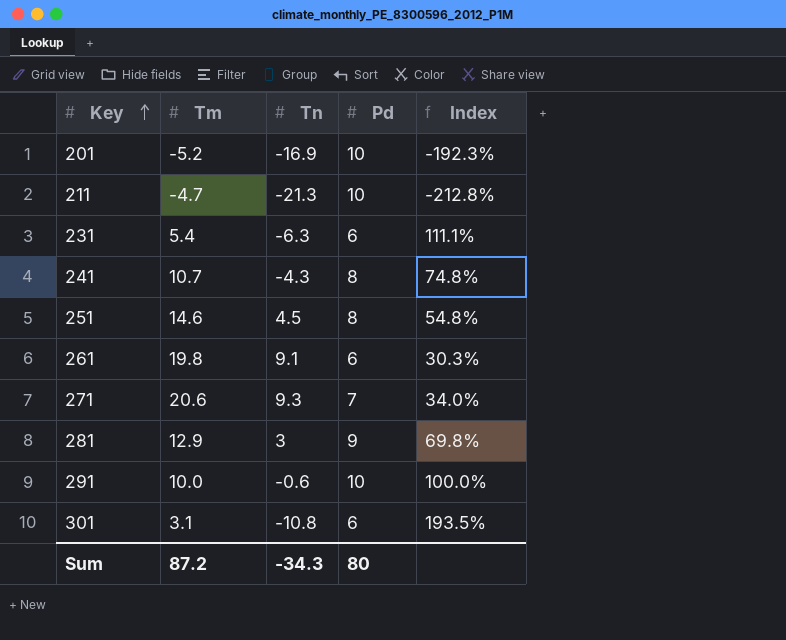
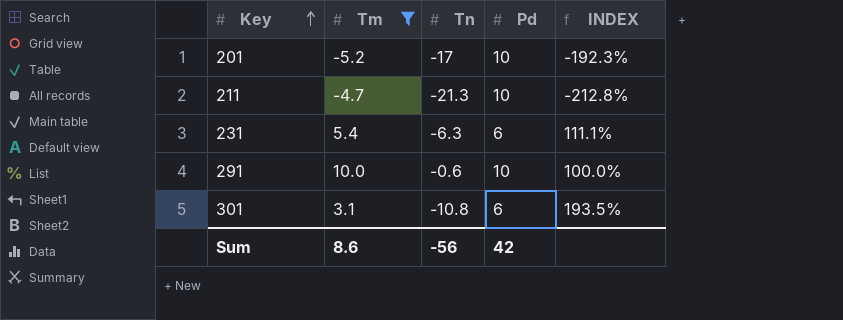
filter: none -> Tm <= 10.0
column name: Index -> INDEX
201 | Tn: -16.9 -> -17
Sum | Tm: 87.2 -> 8.6
Sum | Tn: -34.3 -> -56
Sum | Pd: 80 -> 42

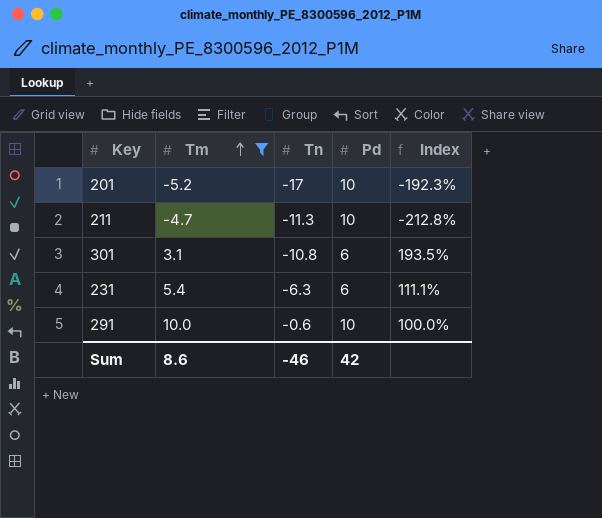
row order: Key ascending -> Tm ascending
column name: INDEX -> Index
211 | Tn: -21.3 -> -11.3
Sum | Tn: -56 -> -46

